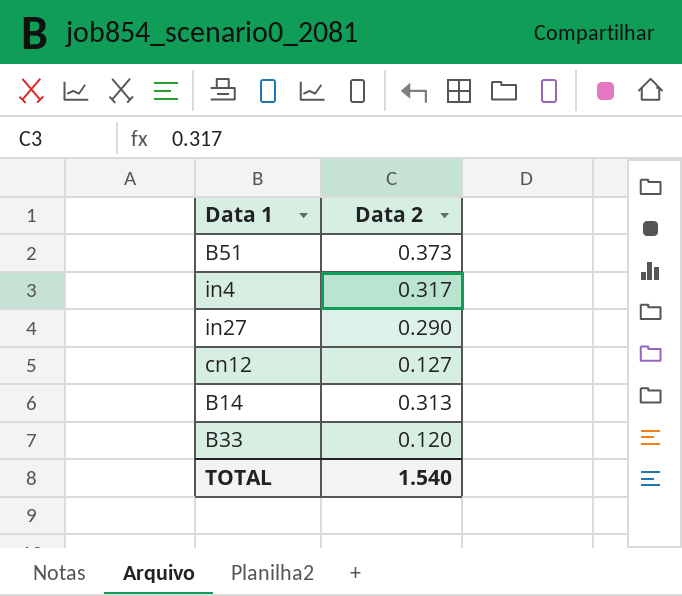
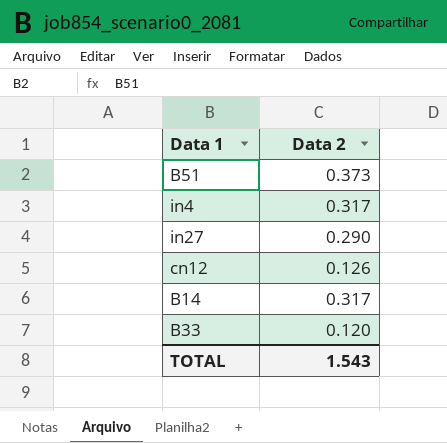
cn12 | Data 2: 0.127 -> 0.126
B14 | Data 2: 0.313 -> 0.317
TOTAL | Data 2: 1.540 -> 1.543

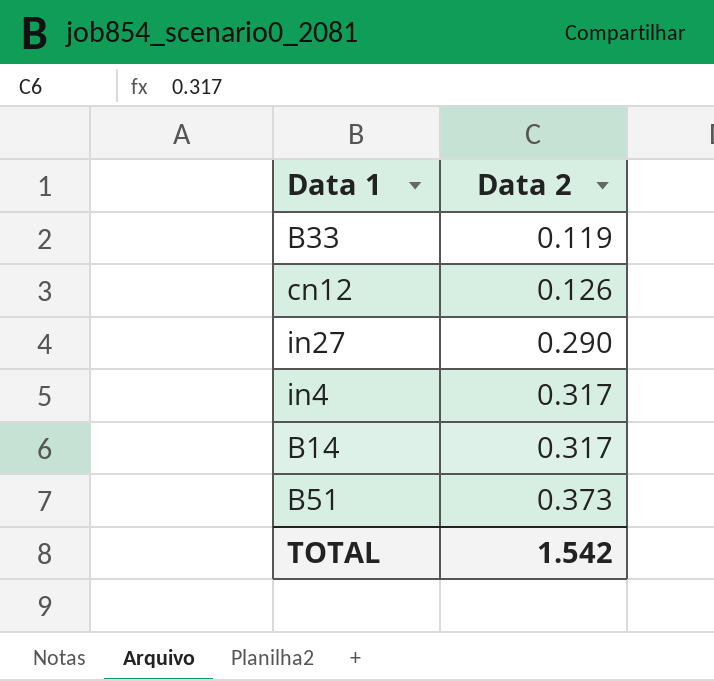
row order: none -> Data 2 ascending
B33 | Data 2: 0.120 -> 0.119
TOTAL | Data 2: 1.543 -> 1.542

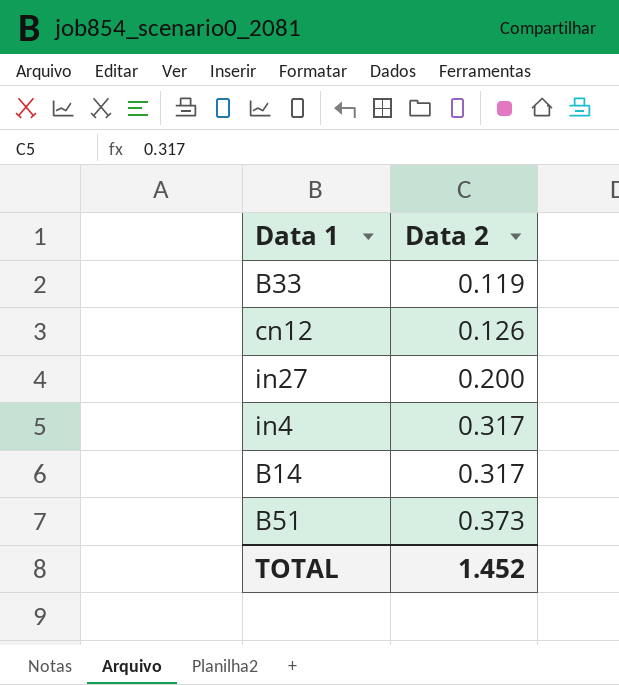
in27 | Data 2: 0.290 -> 0.200
TOTAL | Data 2: 1.542 -> 1.452

